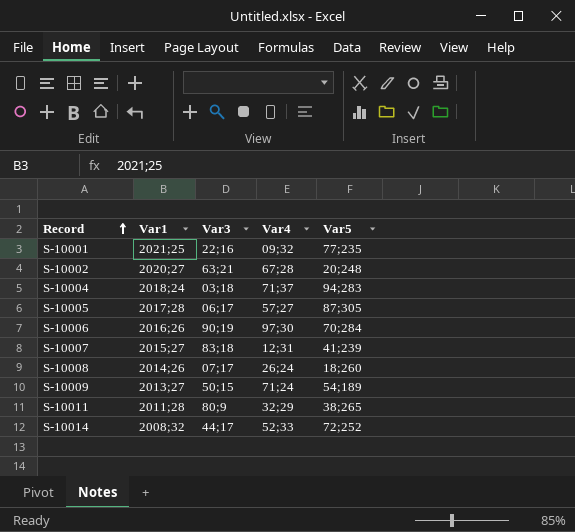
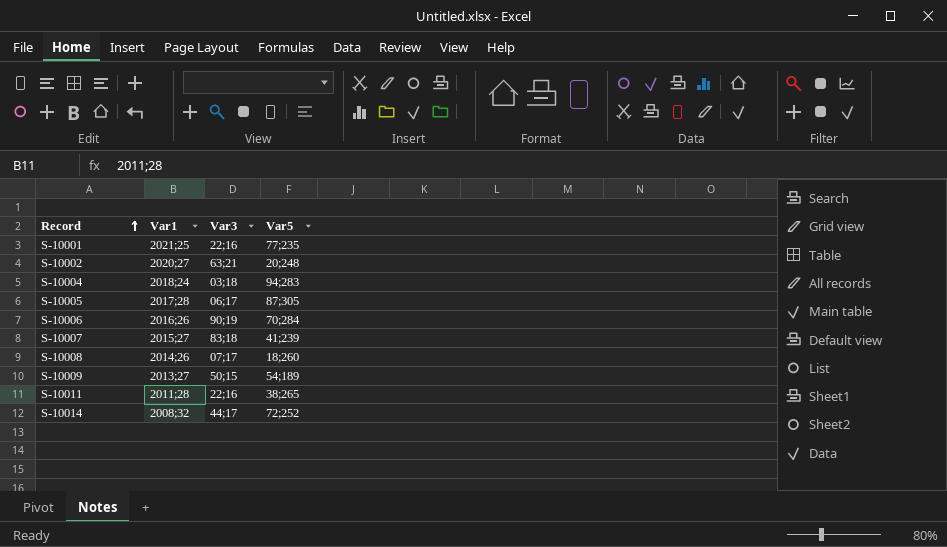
column Var4 | position: 4 -> none
S-10011 | Var3: 80;9 -> 22;16

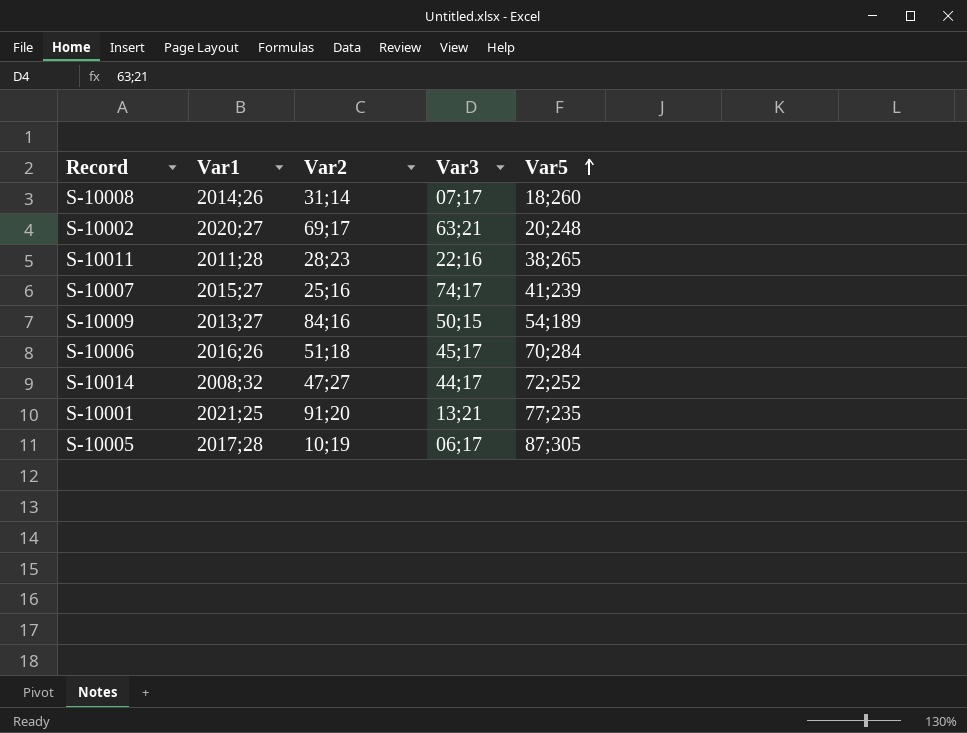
row order: Record ascending -> Var5 ascending
column Var2 | position: none -> 3
row S-10004: 2018;24 | 03;18 | 94;283 -> none
S-10007 | Var3: 83;18 -> 74;17
S-10006 | Var3: 90;19 -> 45;17
S-10001 | Var3: 22;16 -> 13;21

